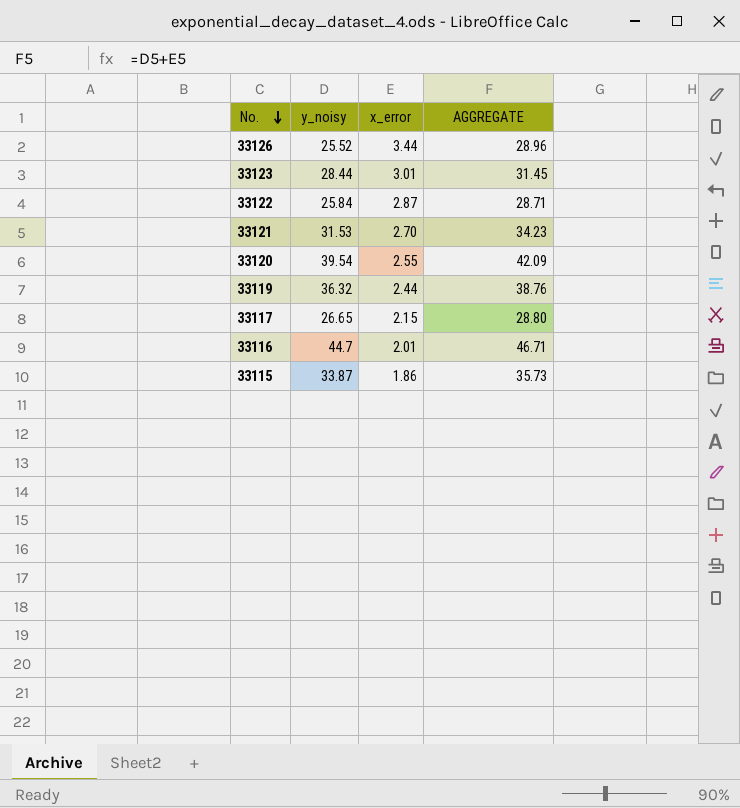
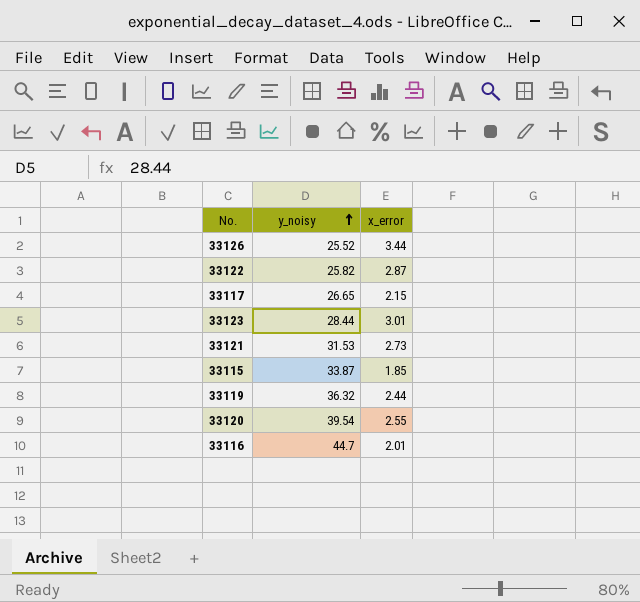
row order: No. descending -> y_noisy ascending
column AGGREGATE | formula: [y_noisy] + [x_error] -> none
33122 | y_noisy: 25.84 -> 25.82
33121 | x_error: 2.70 -> 2.73
33115 | x_error: 1.86 -> 1.85

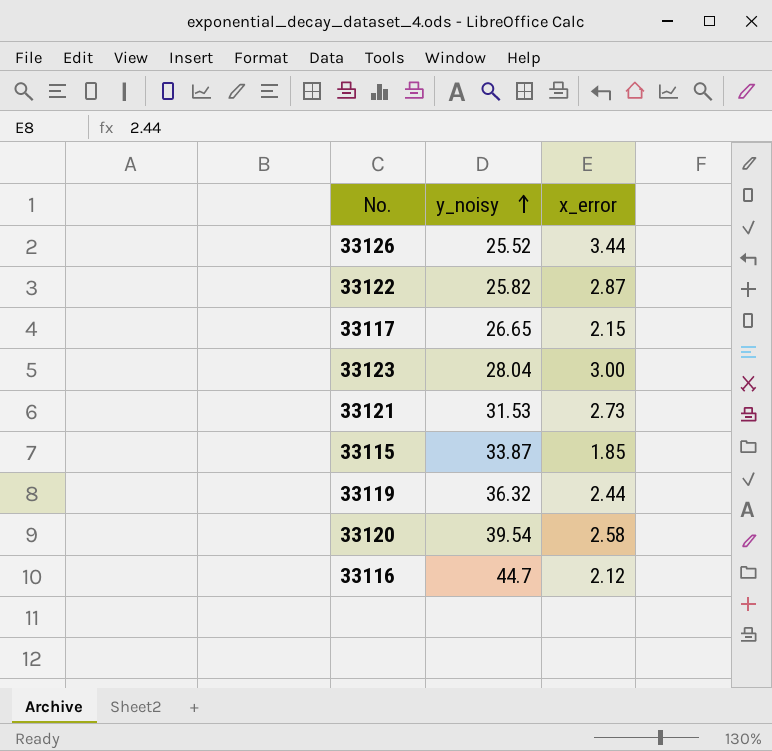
33123 | y_noisy: 28.44 -> 28.04
33123 | x_error: 3.01 -> 3.00
33120 | x_error: 2.55 -> 2.58
33116 | x_error: 2.01 -> 2.12

